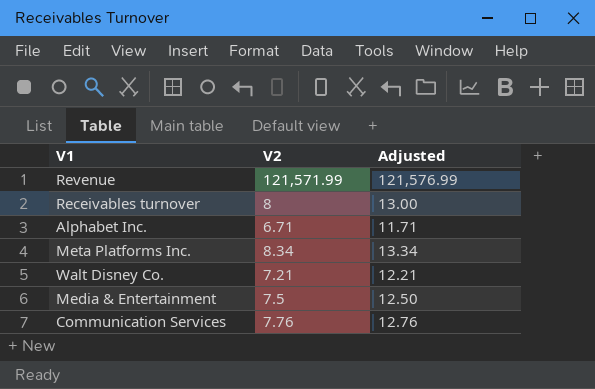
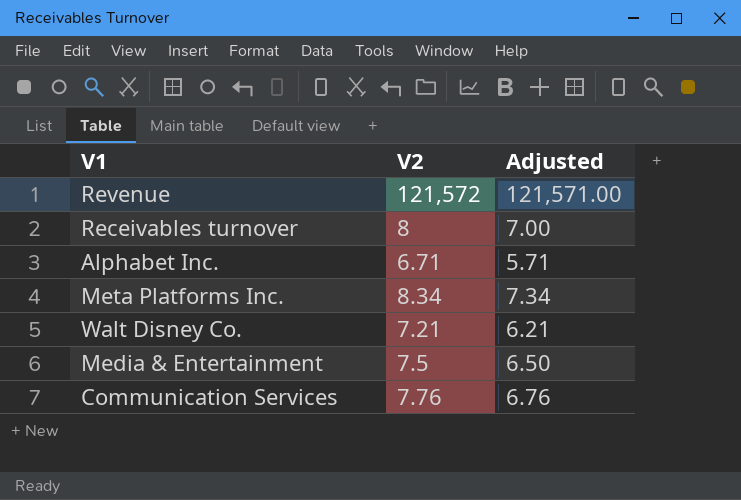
column Adjusted | formula: [V2] + 5 -> [V2] - 1
Revenue | V2: 121,571.99 -> 121,572

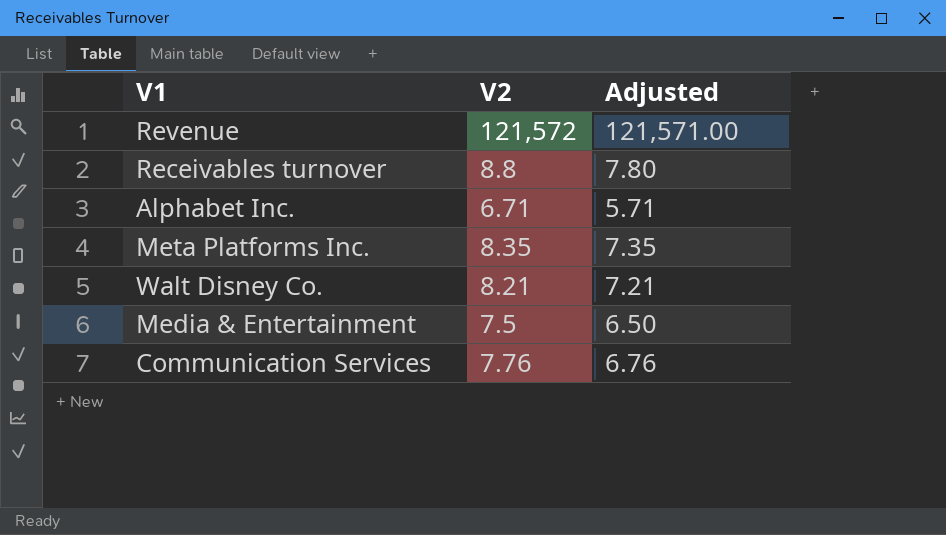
Receivables turnover | V2: 8 -> 8.8
Receivables turnover | Adjusted: 7.00 -> 7.80
Meta Platforms Inc. | V2: 8.34 -> 8.35
Meta Platforms Inc. | Adjusted: 7.34 -> 7.35
Walt Disney Co. | V2: 7.21 -> 8.21
Walt Disney Co. | Adjusted: 6.21 -> 7.21

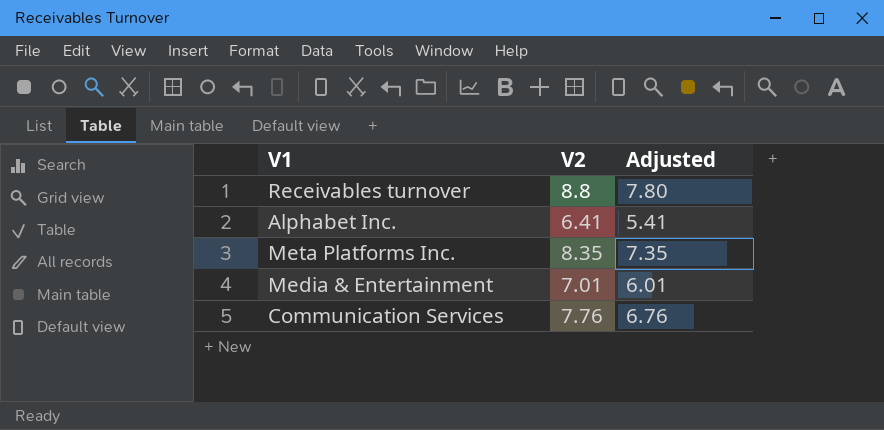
row Revenue: 121,572 | 121,571.00 -> none
row Walt Disney Co.: 8.21 | 7.21 -> none
Alphabet Inc. | V2: 6.71 -> 6.41
Alphabet Inc. | Adjusted: 5.71 -> 5.41
Media & Entertainment | V2: 7.5 -> 7.01
Media & Entertainment | Adjusted: 6.50 -> 6.01

